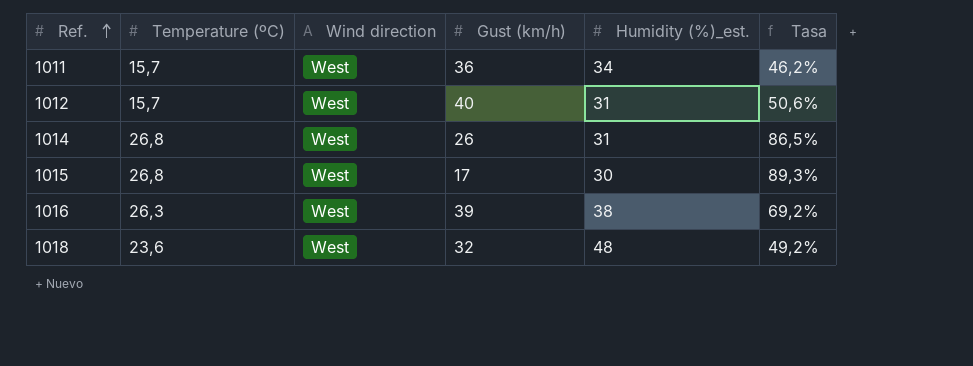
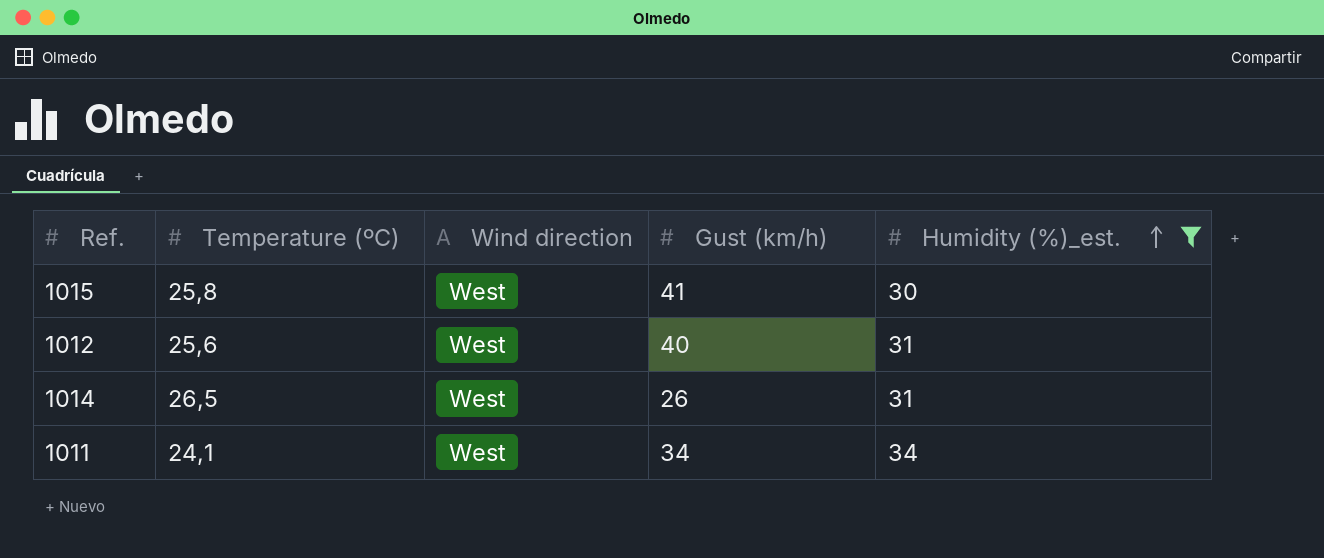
filter: none -> Humidity (%)_est. <= 34
row order: Ref. ascending -> Humidity (%)_est. ascending
column Tasa | formula: [Temperature (ºC)] / [Humidity (%)_est.] -> none
1015 | Temperature (ºC): 26,8 -> 25,8
1015 | Gust (km/h): 17 -> 41
1012 | Temperature (ºC): 15,7 -> 25,6
1014 | Temperature (ºC): 26,8 -> 26,5
1011 | Temperature (ºC): 15,7 -> 24,1
1011 | Gust (km/h): 36 -> 34

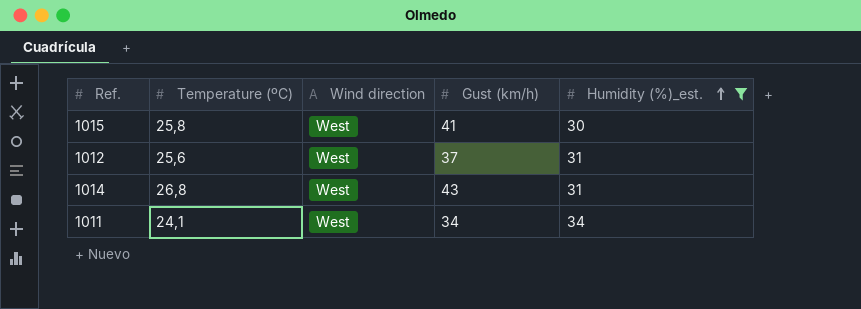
1012 | Gust (km/h): 40 -> 37
1014 | Temperature (ºC): 26,5 -> 26,8
1014 | Gust (km/h): 26 -> 43

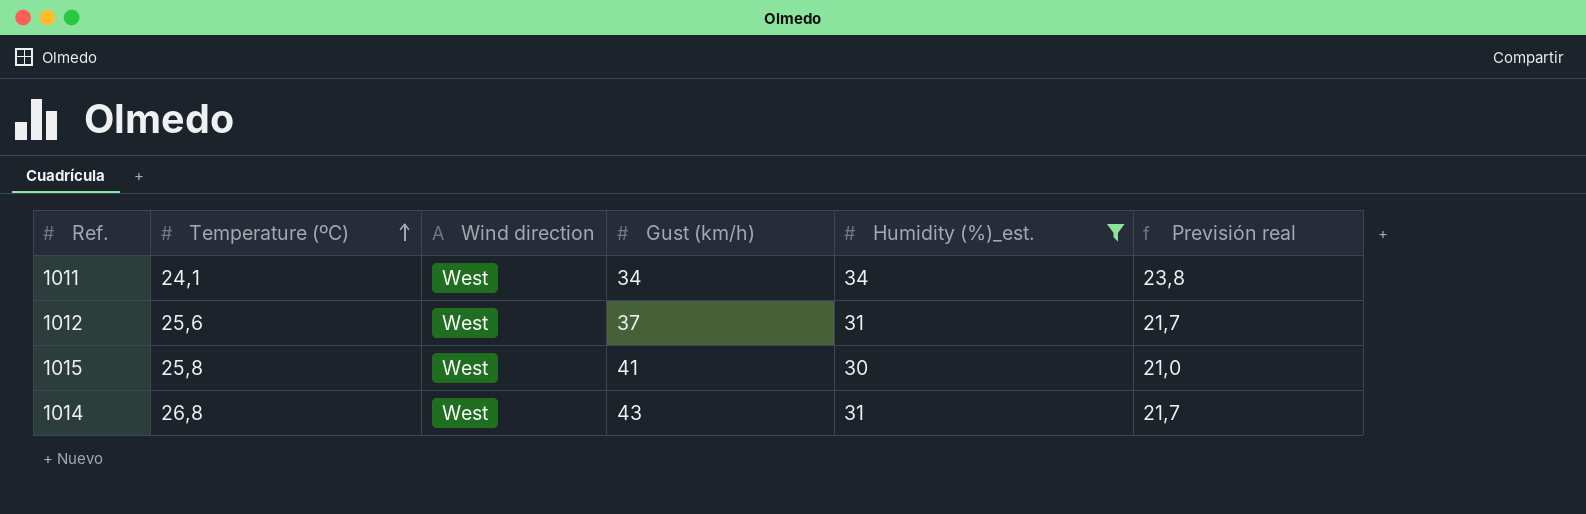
row order: Humidity (%)_est. ascending -> Temperature (ºC) ascending
column Previsión real | formula: none -> [Humidity (%)_est.] * 0,7

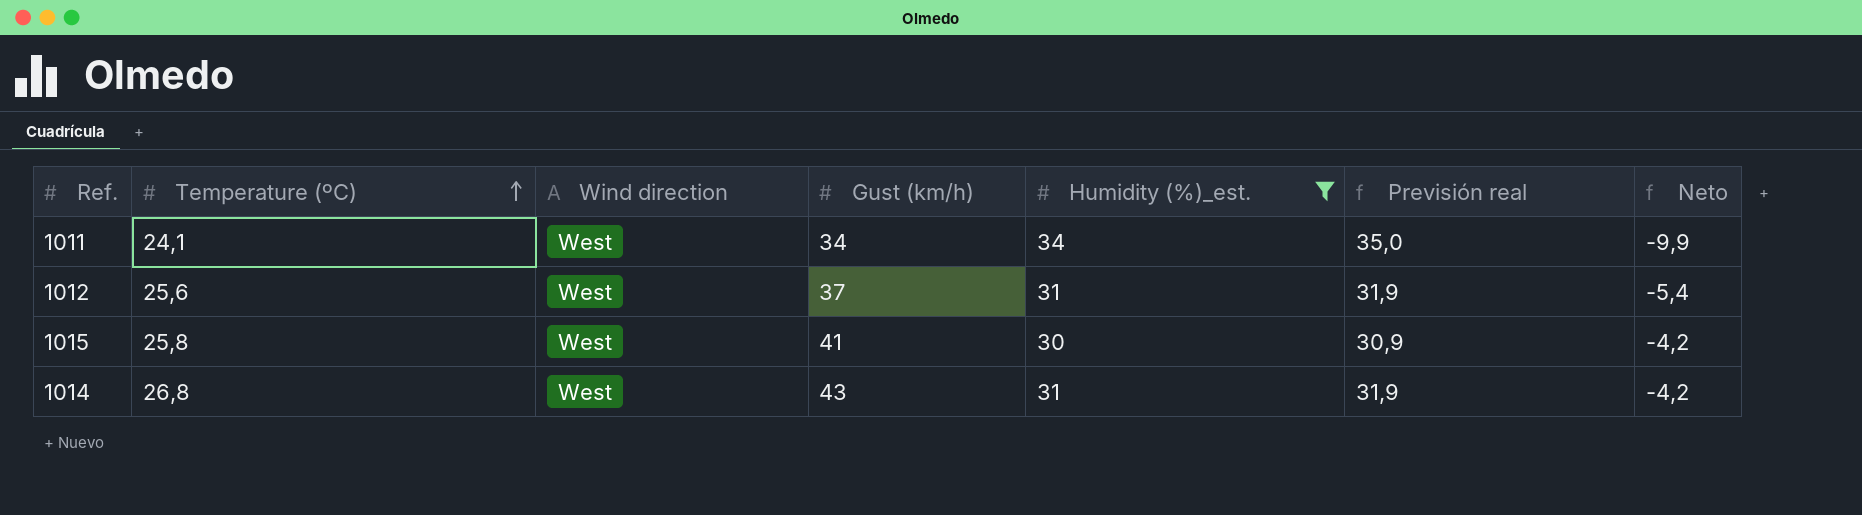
column Previsión real | formula: [Humidity (%)_est.] * 0,7 -> [Humidity (%)_est.] * 1,03
column Neto | formula: none -> [Temperature (ºC)] - [Humidity (%)_est.]

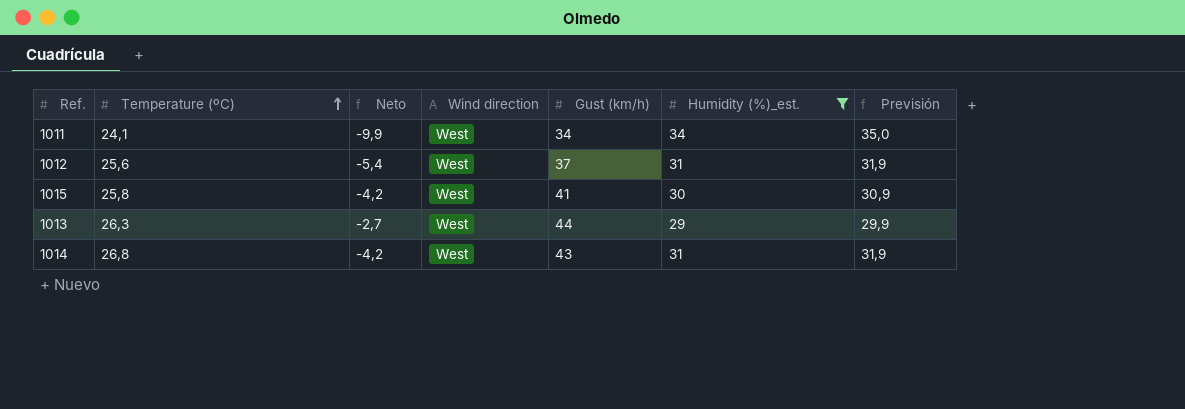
column Neto | position: 7 -> 3
column name: Previsión real -> Previsión
row 1013: none -> 26,3 | -2,7 | West | 44 | 29 | 29,9

